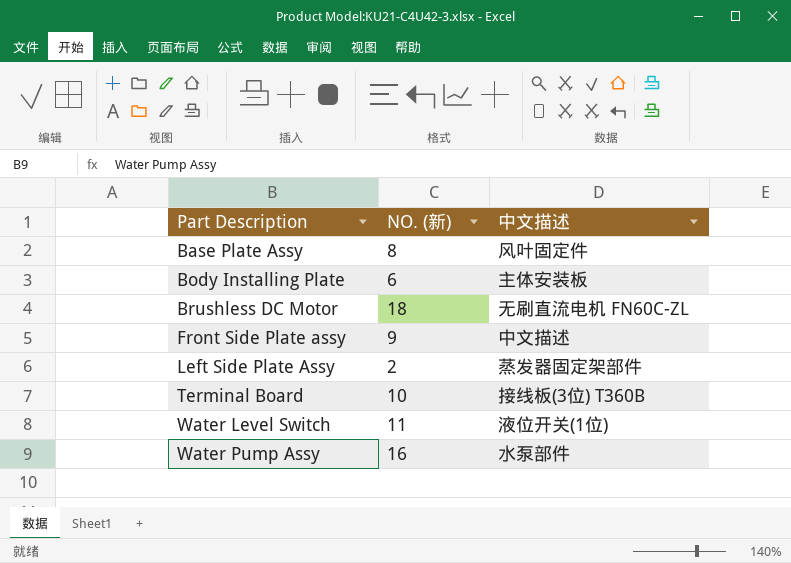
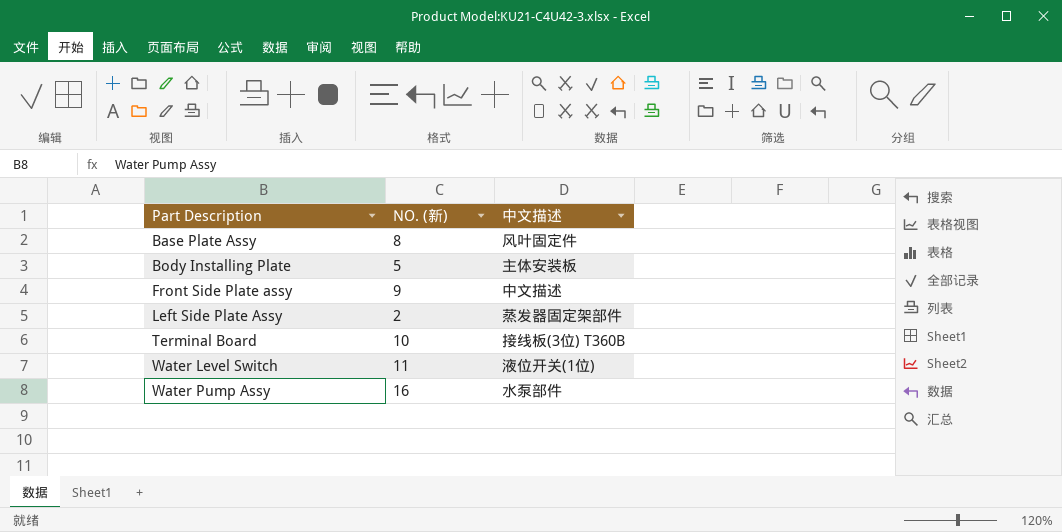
row Brushless DC Motor: 18 | 无刷直流电机 FN60C-ZL -> none
Body Installing Plate | NO. (新): 6 -> 5

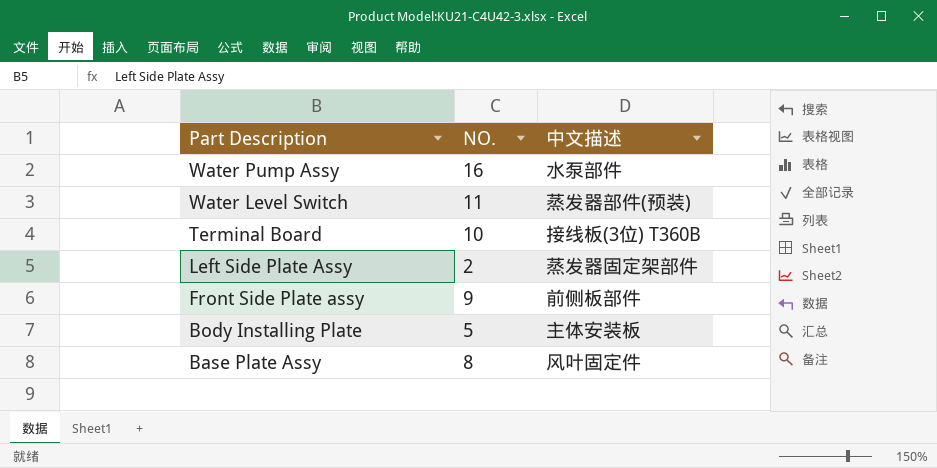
row order: Part Description ascending -> Part Description descending
column name: NO. (新) -> NO.
Water Level Switch | 中文描述: 液位开关(1位) -> 蒸发器部件(预装)
Front Side Plate assy | 中文描述: 中文描述 -> 前侧板部件

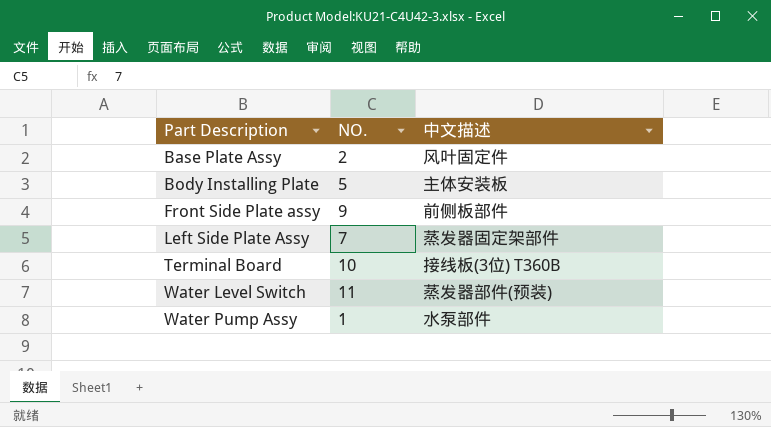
row order: Part Description descending -> Part Description ascending
Base Plate Assy | NO.: 8 -> 2
Left Side Plate Assy | NO.: 2 -> 7
Water Pump Assy | NO.: 16 -> 1

